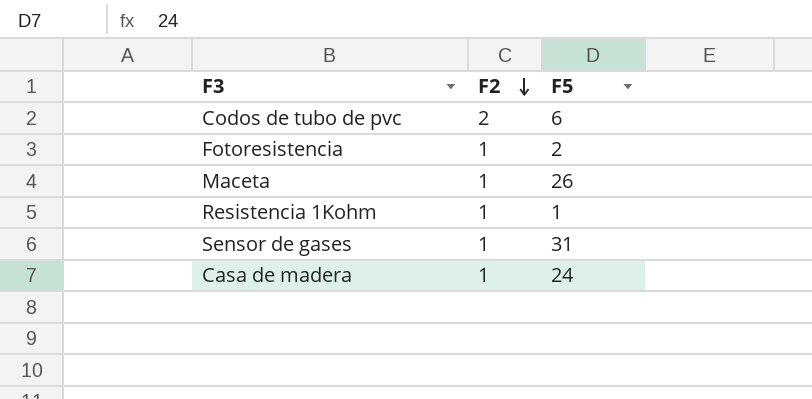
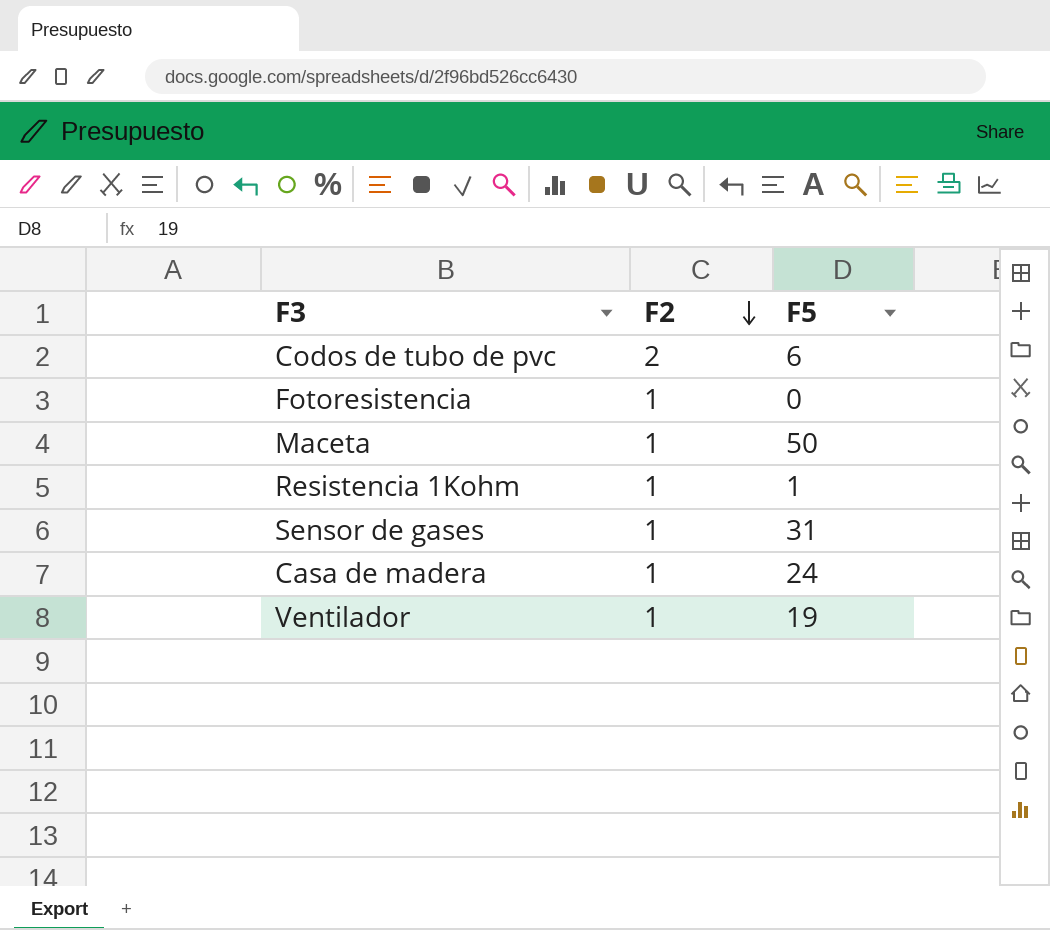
Fotoresistencia | F5: 2 -> 0
Maceta | F5: 26 -> 50
row Ventilador: none -> 1 | 19

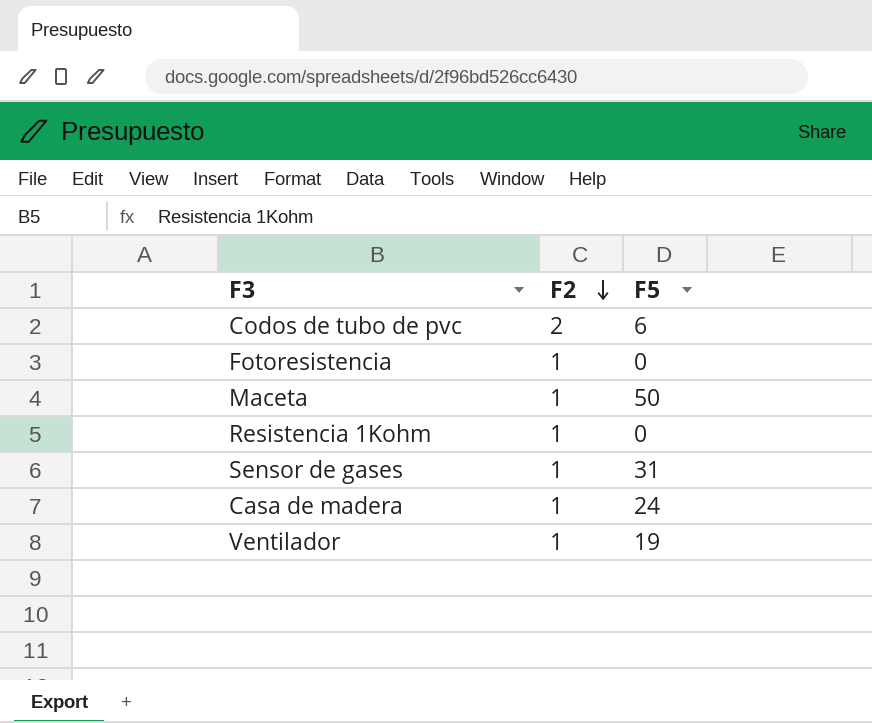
Resistencia 1Kohm | F5: 1 -> 0

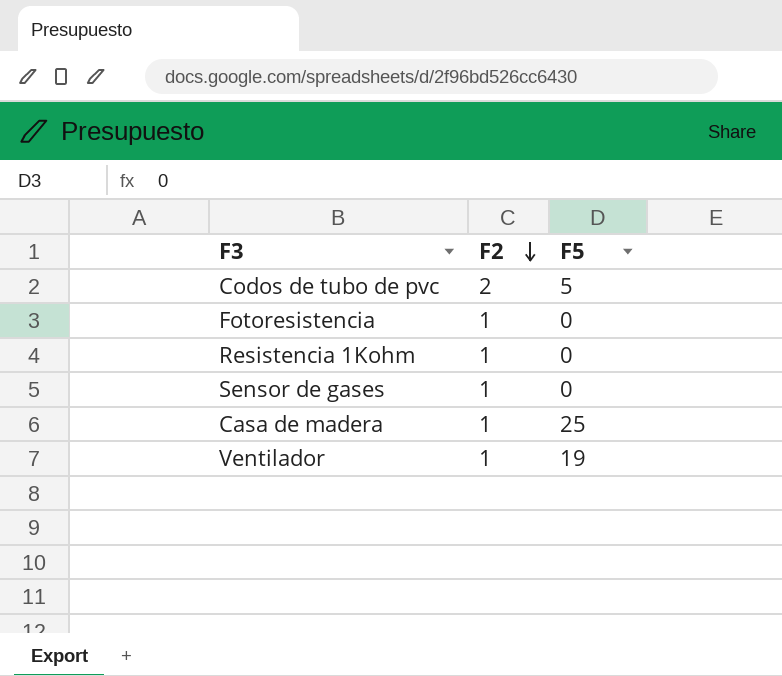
row Maceta: 1 | 50 -> none
Codos de tubo de pvc | F5: 6 -> 5
Sensor de gases | F5: 31 -> 0
Casa de madera | F5: 24 -> 25

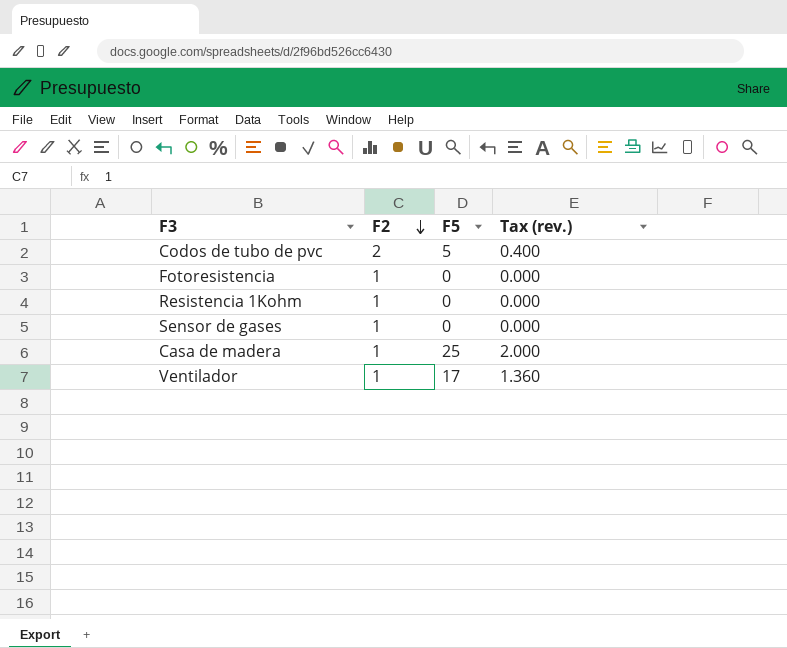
column Tax (rev.) | formula: none -> [F5] * 0.08
Ventilador | F5: 19 -> 17

